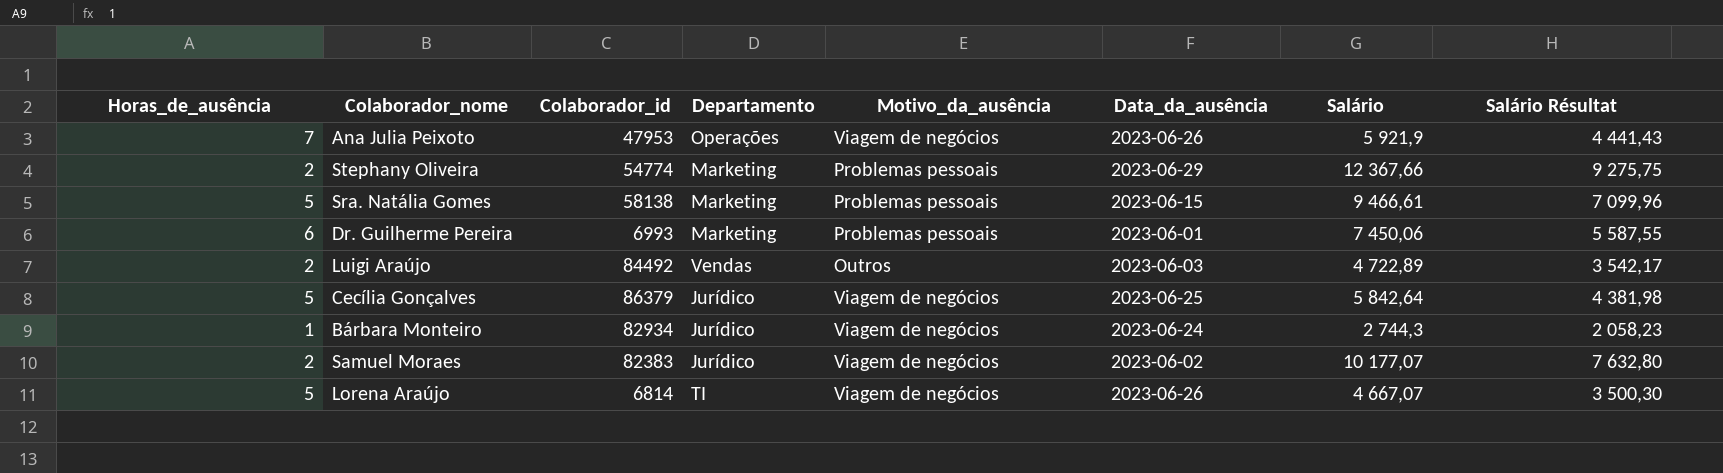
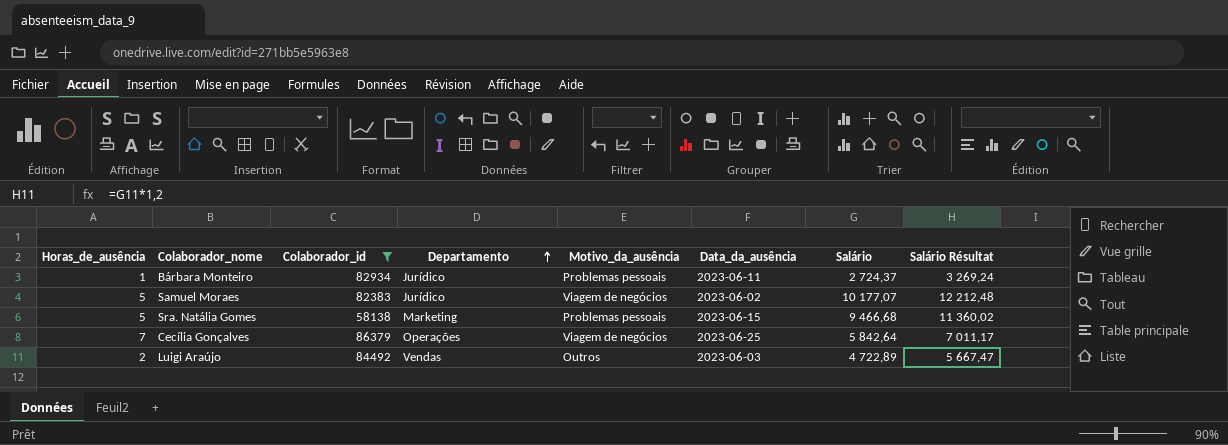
filter: none -> Colaborador_id >= 58138
row order: none -> Departamento ascending
column Salário Résultat | formula: [Salário] * 0,75 -> [Salário] * 1,2
Bárbara Monteiro | Motivo_da_ausência: Viagem de negócios -> Problemas pessoais
Bárbara Monteiro | Data_da_ausência: 2023-06-24 -> 2023-06-11
Bárbara Monteiro | Salário: 2 744,3 -> 2 724,37
Samuel Moraes | Horas_de_ausência: 2 -> 5
Sra. Natália Gomes | Salário: 9 466,61 -> 9 466,68
Cecília Gonçalves | Horas_de_ausência: 5 -> 7
Cecília Gonçalves | Departamento: Jurídico -> Operações

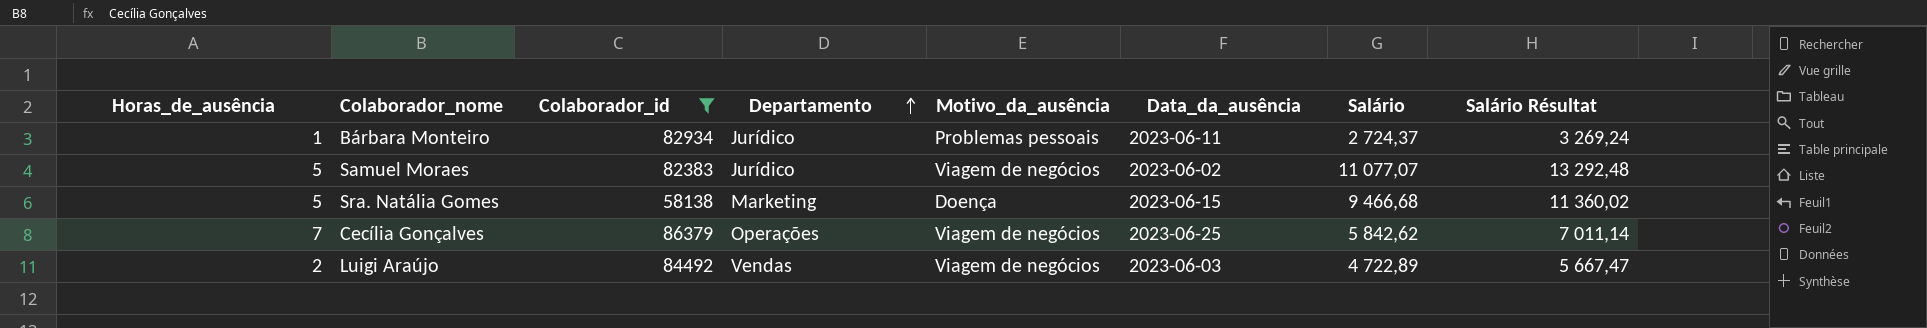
Samuel Moraes | Salário: 10 177,07 -> 11 077,07
Samuel Moraes | Salário Résultat: 12 212,48 -> 13 292,48
Sra. Natália Gomes | Motivo_da_ausência: Problemas pessoais -> Doença
Cecília Gonçalves | Salário: 5 842,64 -> 5 842,62
Cecília Gonçalves | Salário Résultat: 7 011,17 -> 7 011,14
Luigi Araújo | Motivo_da_ausência: Outros -> Viagem de negócios

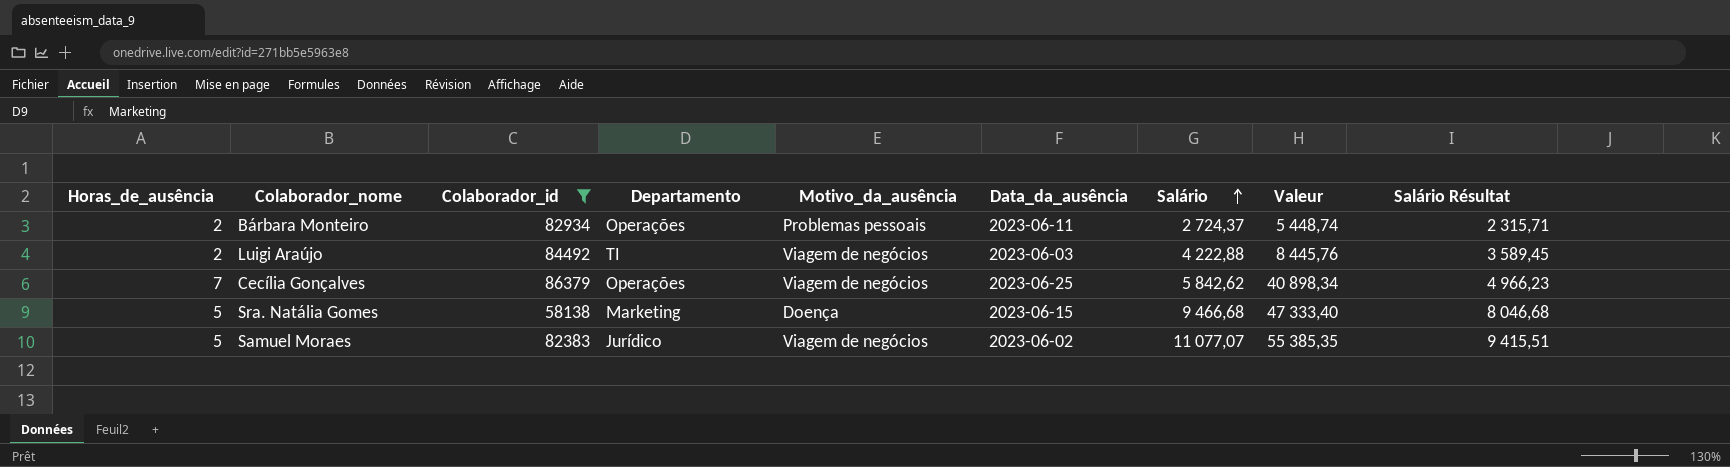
row order: Departamento ascending -> Salário ascending
column Valeur | formula: none -> [Horas_de_ausência] * [Salário]
column Salário Résultat | formula: [Salário] * 1,2 -> [Salário] * 0,85
Bárbara Monteiro | Horas_de_ausência: 1 -> 2
Bárbara Monteiro | Departamento: Jurídico -> Operações
Luigi Araújo | Departamento: Vendas -> TI
Luigi Araújo | Salário: 4 722,89 -> 4 222,88

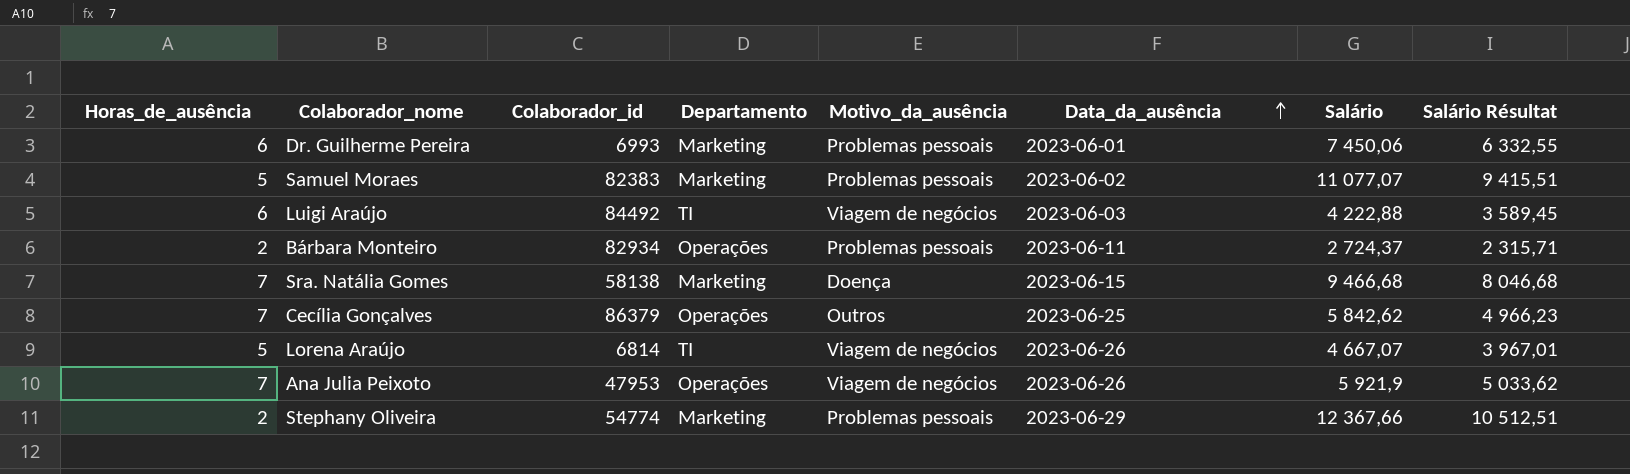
filter: Colaborador_id >= 58138 -> none
row order: Salário ascending -> Data_da_ausência ascending
column Valeur | formula: [Horas_de_ausência] * [Salário] -> none
Samuel Moraes | Departamento: Jurídico -> Marketing
Samuel Moraes | Motivo_da_ausência: Viagem de negócios -> Problemas pessoais
Luigi Araújo | Horas_de_ausência: 2 -> 6
Sra. Natália Gomes | Horas_de_ausência: 5 -> 7
Cecília Gonçalves | Motivo_da_ausência: Viagem de negócios -> Outros

